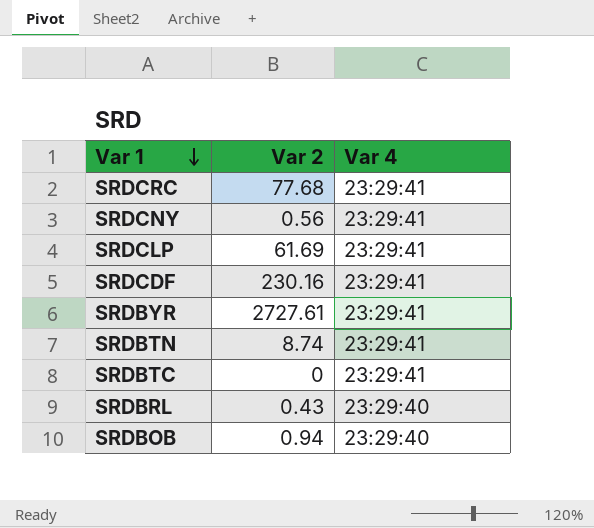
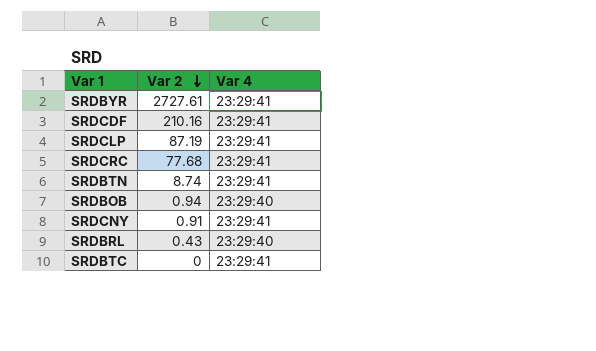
row order: Var 1 descending -> Var 2 descending
SRDCDF | Var 2: 230.16 -> 210.16
SRDCLP | Var 2: 61.69 -> 87.19
SRDCNY | Var 2: 0.56 -> 0.91

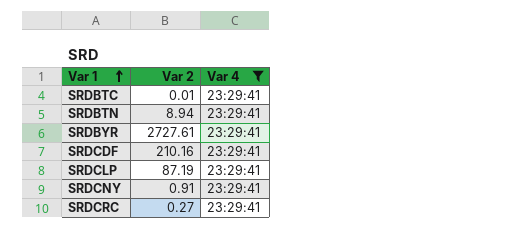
filter: none -> Var 4 = 23:29:41
row order: Var 2 descending -> Var 1 ascending
SRDBTC | Var 2: 0 -> 0.01
SRDBTN | Var 2: 8.74 -> 8.94
SRDCRC | Var 2: 77.68 -> 0.27

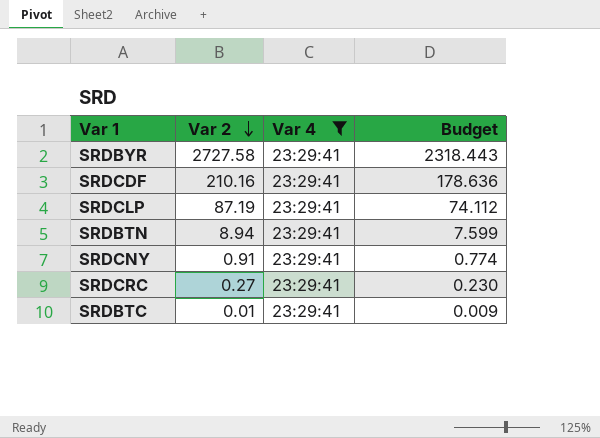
row order: Var 1 ascending -> Var 2 descending
column Budget | formula: none -> [Var 2] * 0.85
SRDBYR | Var 2: 2727.61 -> 2727.58

